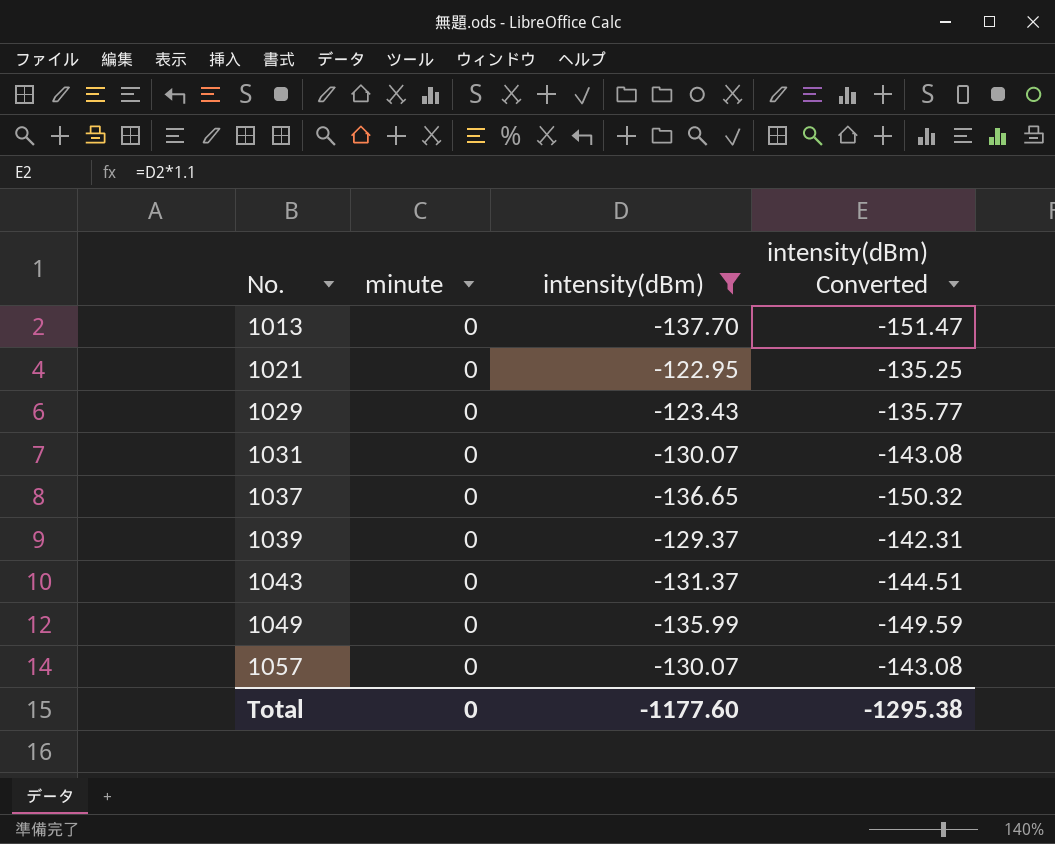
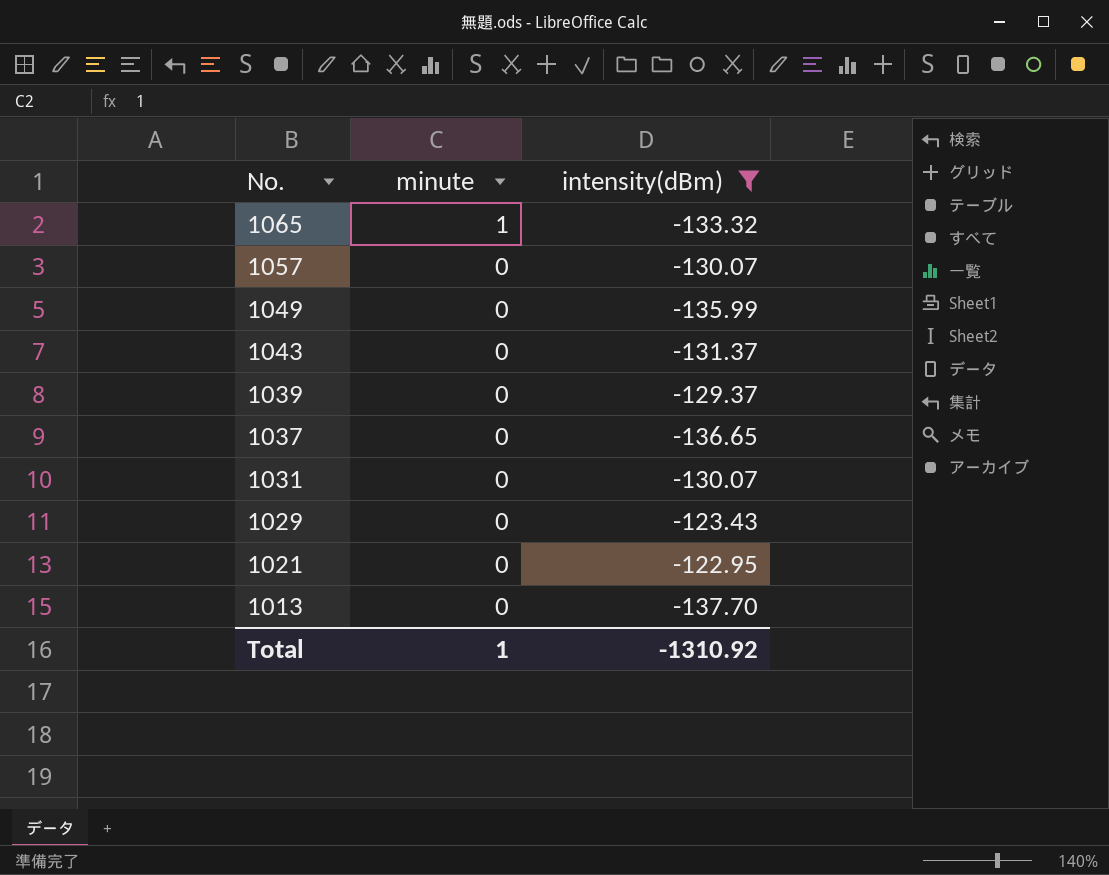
row order: No. ascending -> No. descending
column intensity(dBm) Converted | formula: [intensity(dBm)] * 1.1 -> none
row 1065: none -> 1 | -133.32
Total | minute: 0 -> 1
Total | intensity(dBm): -1177.60 -> -1310.92

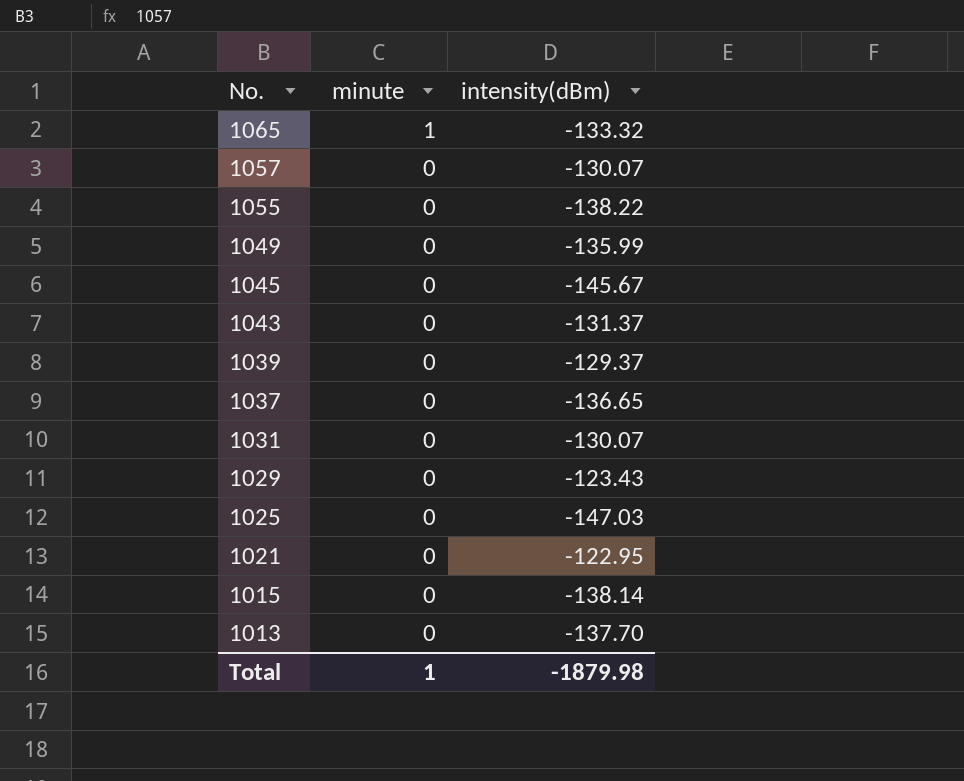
filter: intensity(dBm) >= -137.70 -> none
Total | intensity(dBm): -1310.92 -> -1879.98

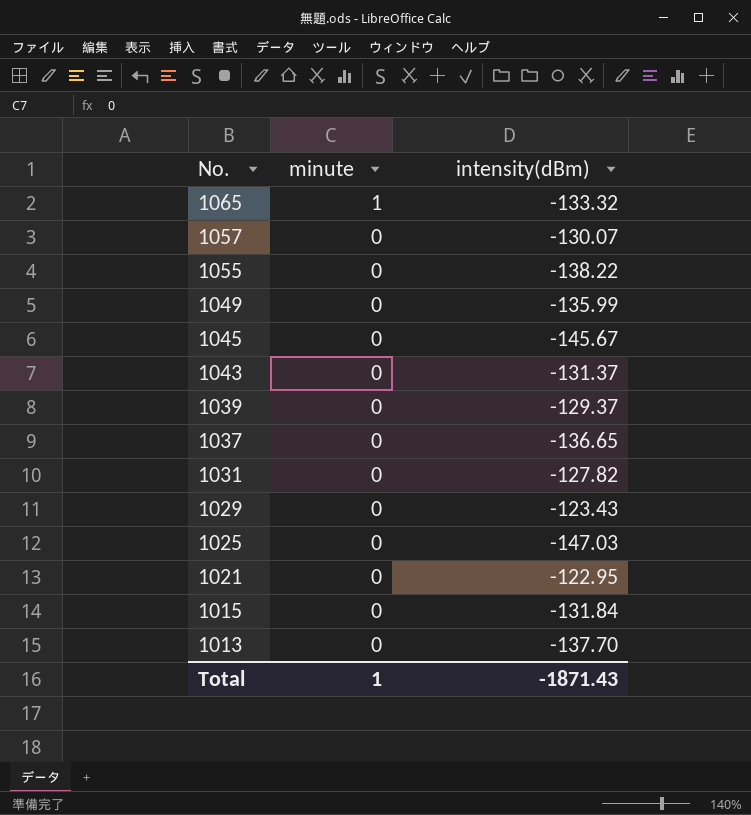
1031 | intensity(dBm): -130.07 -> -127.82
1015 | intensity(dBm): -138.14 -> -131.84
Total | intensity(dBm): -1879.98 -> -1871.43

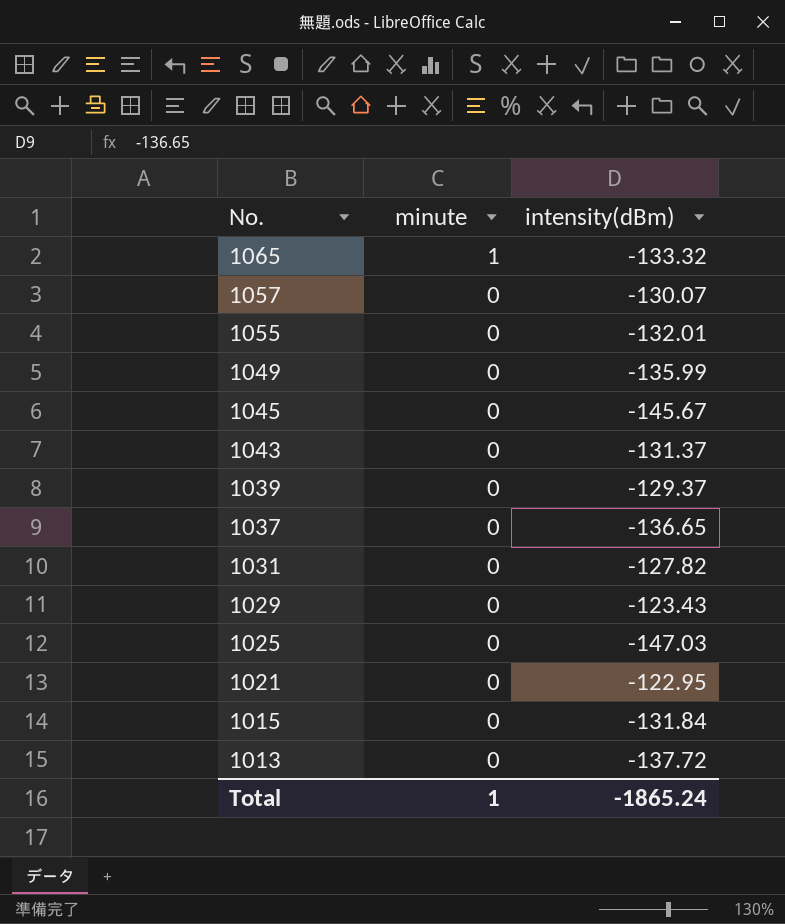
1055 | intensity(dBm): -138.22 -> -132.01
1013 | intensity(dBm): -137.70 -> -137.72
Total | intensity(dBm): -1871.43 -> -1865.24

